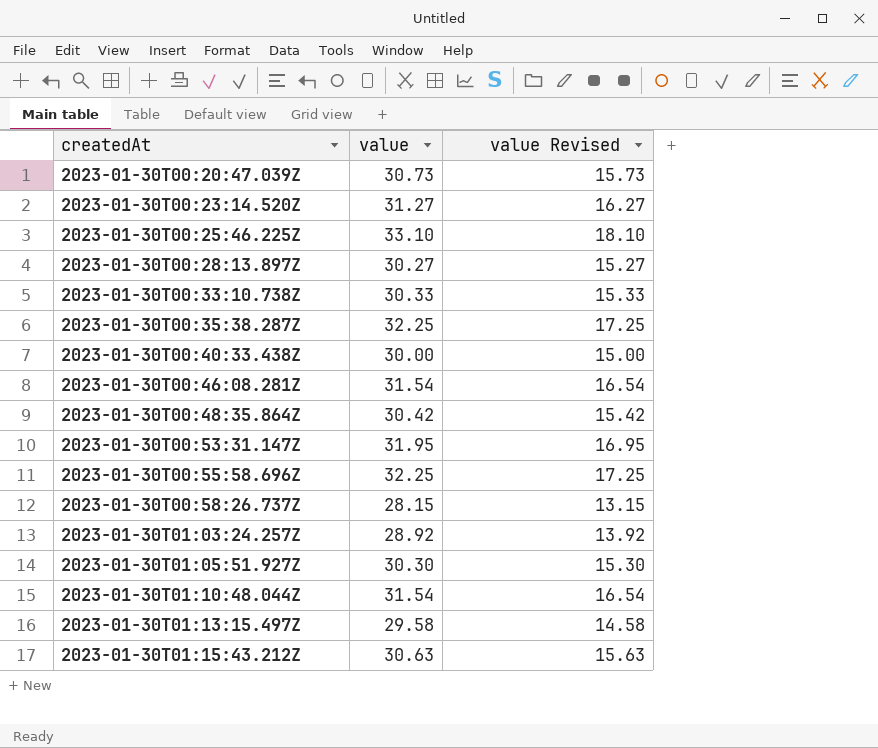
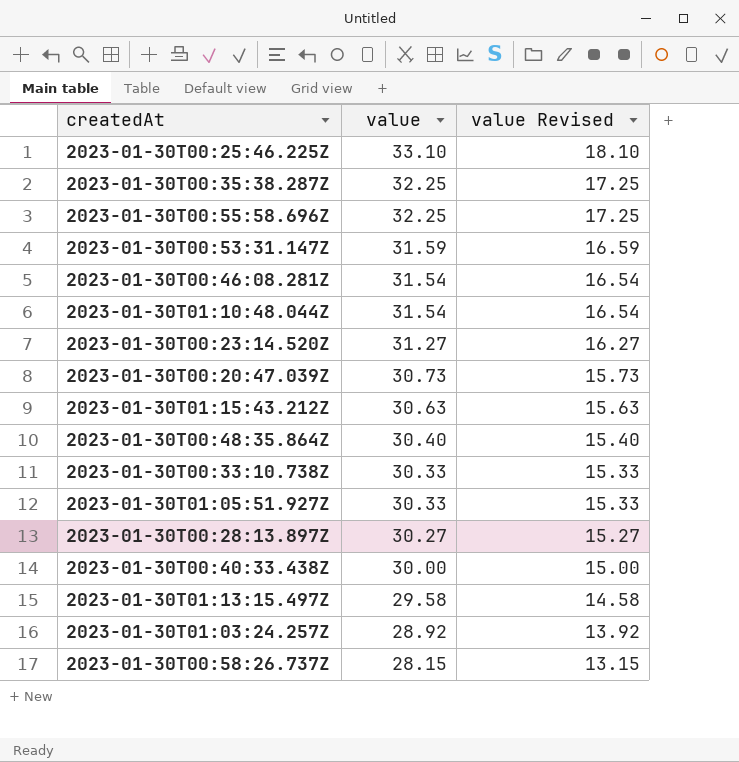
row order: createdAt ascending -> value descending
2023-01-30T00:53:31.147Z | value: 31.95 -> 31.59
2023-01-30T00:53:31.147Z | value Revised: 16.95 -> 16.59
2023-01-30T00:48:35.864Z | value: 30.42 -> 30.40
2023-01-30T00:48:35.864Z | value Revised: 15.42 -> 15.40
2023-01-30T01:05:51.927Z | value: 30.30 -> 30.33
2023-01-30T01:05:51.927Z | value Revised: 15.30 -> 15.33

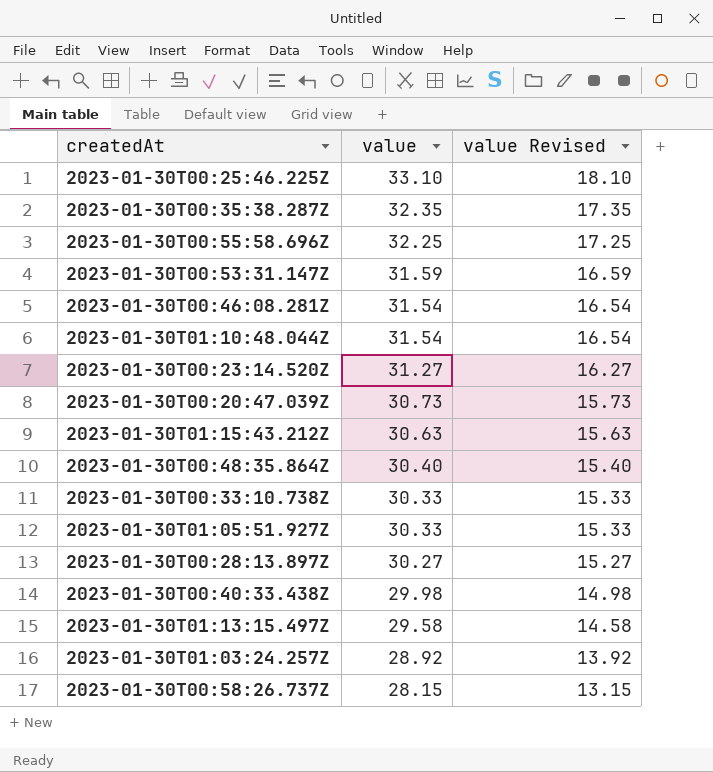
2023-01-30T00:35:38.287Z | value: 32.25 -> 32.35
2023-01-30T00:35:38.287Z | value Revised: 17.25 -> 17.35
2023-01-30T00:40:33.438Z | value: 30.00 -> 29.98
2023-01-30T00:40:33.438Z | value Revised: 15.00 -> 14.98

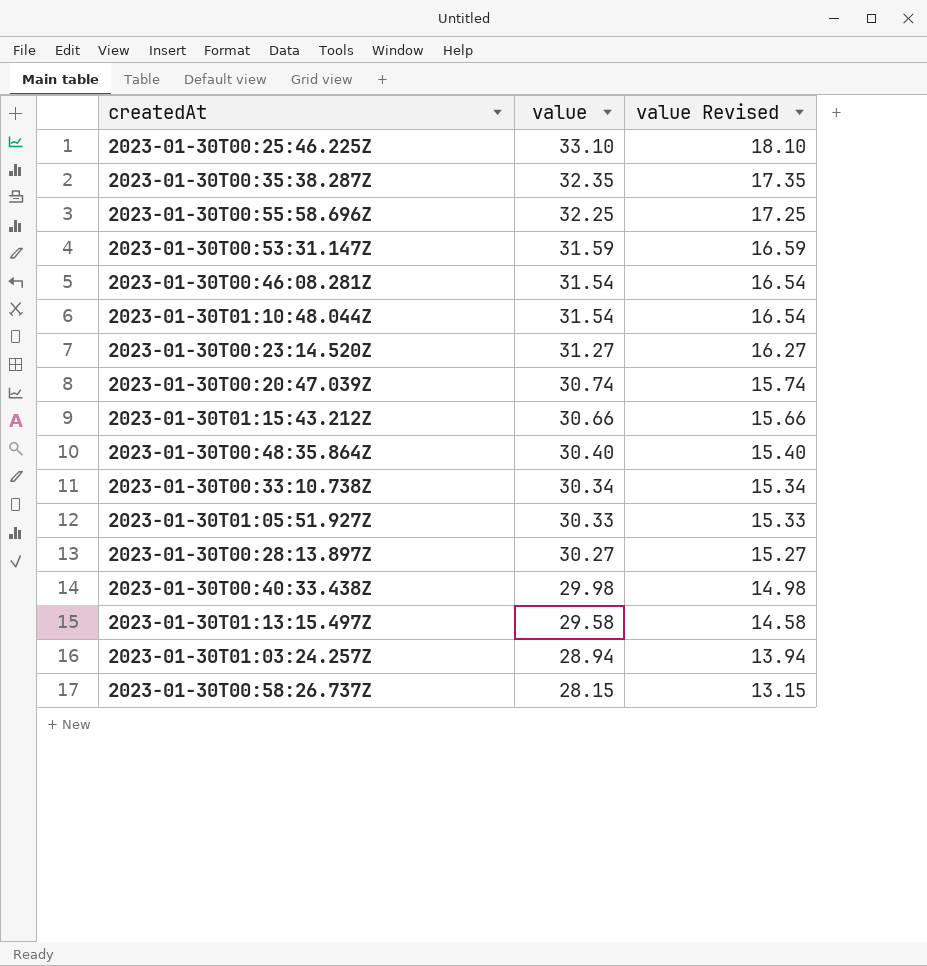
2023-01-30T00:20:47.039Z | value: 30.73 -> 30.74
2023-01-30T00:20:47.039Z | value Revised: 15.73 -> 15.74
2023-01-30T01:15:43.212Z | value: 30.63 -> 30.66
2023-01-30T01:15:43.212Z | value Revised: 15.63 -> 15.66
2023-01-30T00:33:10.738Z | value: 30.33 -> 30.34
2023-01-30T00:33:10.738Z | value Revised: 15.33 -> 15.34
2023-01-30T01:03:24.257Z | value: 28.92 -> 28.94
2023-01-30T01:03:24.257Z | value Revised: 13.92 -> 13.94

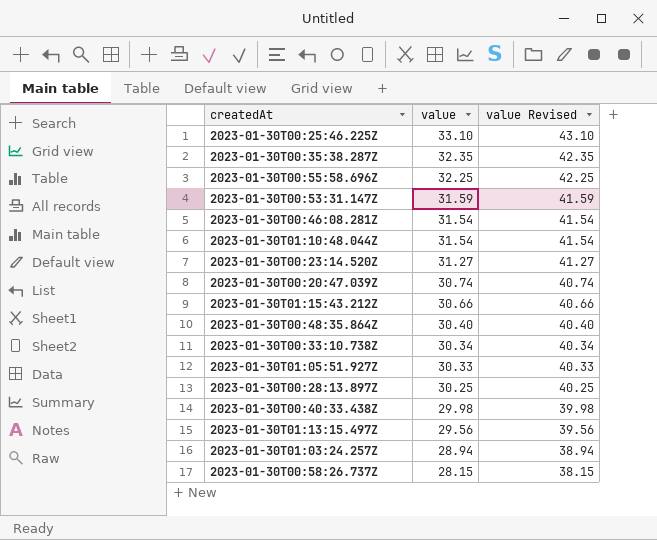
column value Revised | formula: [value] - 15 -> [value] + 10
2023-01-30T00:28:13.897Z | value: 30.27 -> 30.25
2023-01-30T01:13:15.497Z | value: 29.58 -> 29.56

